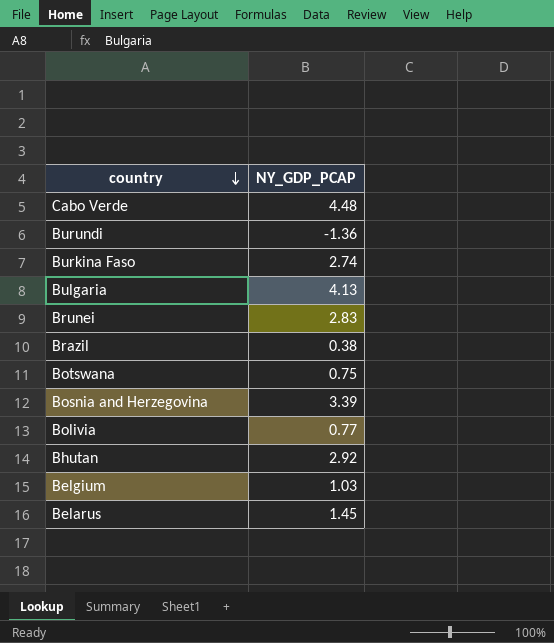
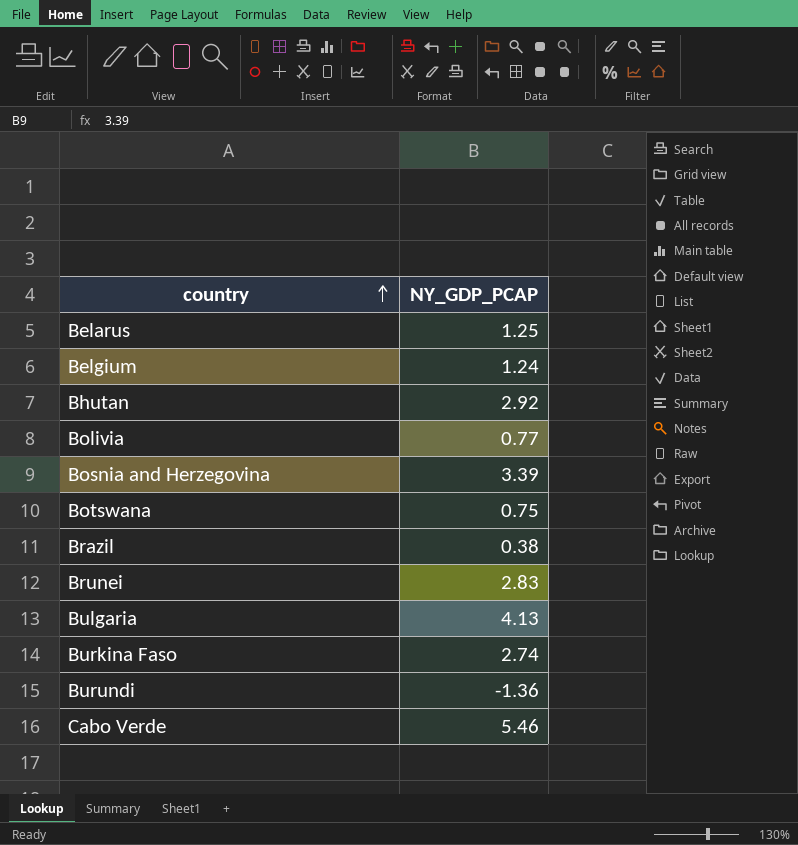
row order: country descending -> country ascending
Belarus | NY_GDP_PCAP: 1.45 -> 1.25
Belgium | NY_GDP_PCAP: 1.03 -> 1.24
Cabo Verde | NY_GDP_PCAP: 4.48 -> 5.46

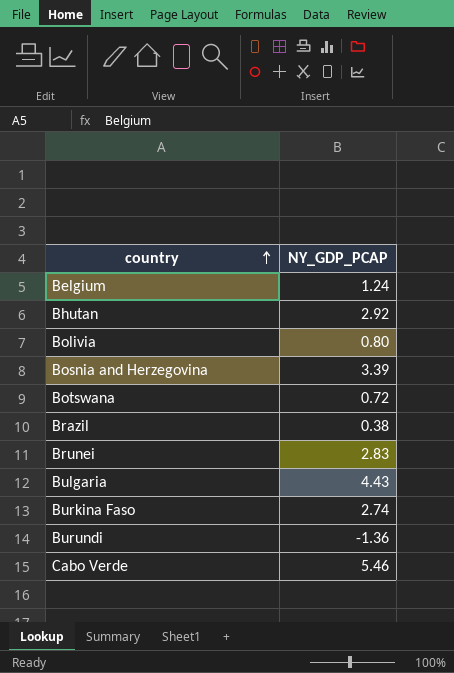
row Belarus: 1.25 -> none
Bolivia | NY_GDP_PCAP: 0.77 -> 0.80
Botswana | NY_GDP_PCAP: 0.75 -> 0.72
Bulgaria | NY_GDP_PCAP: 4.13 -> 4.43

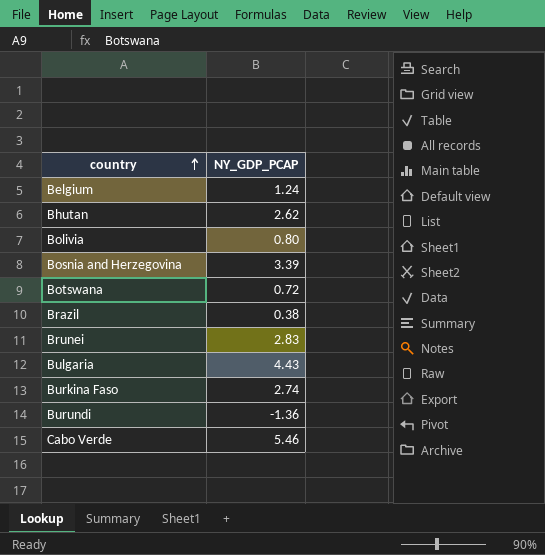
Bhutan | NY_GDP_PCAP: 2.92 -> 2.62

